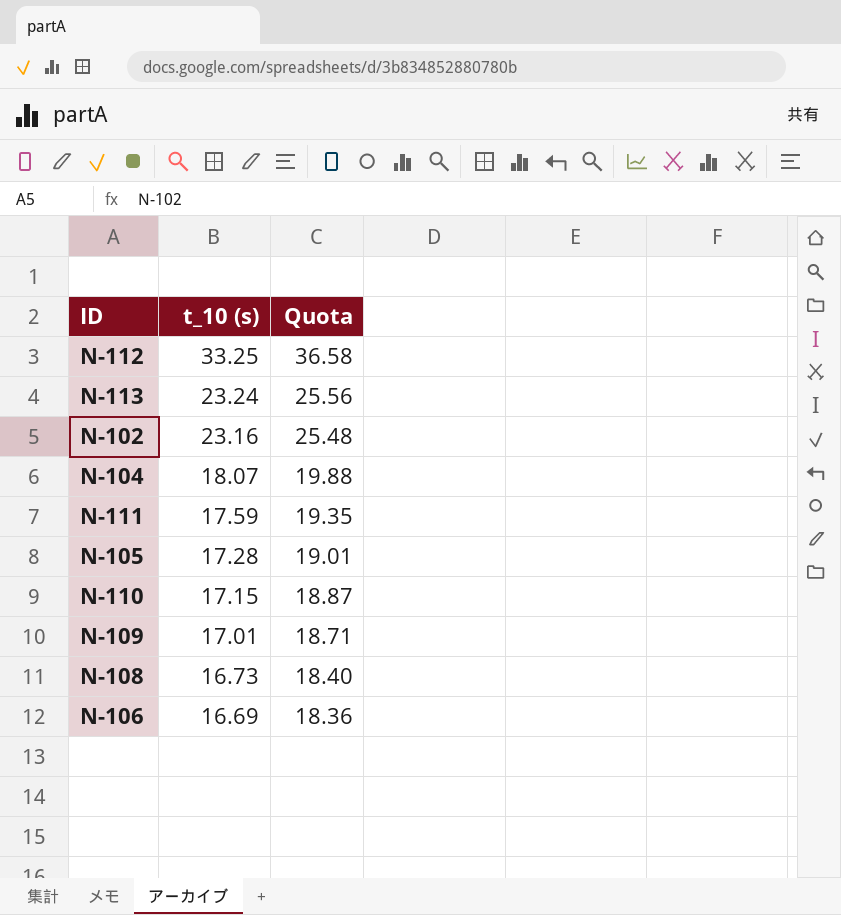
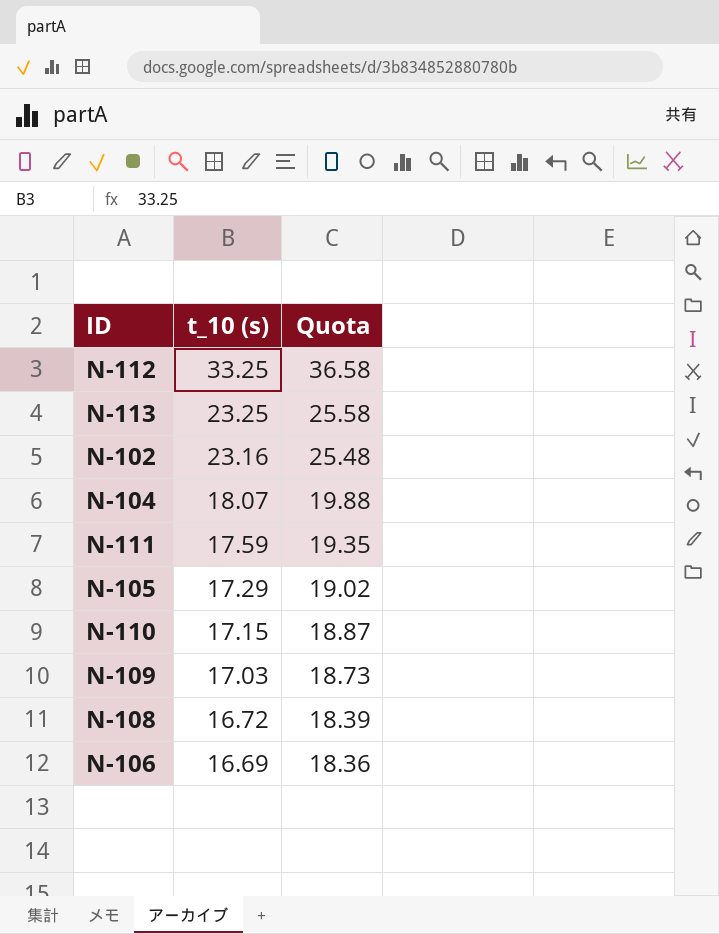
N-113 | t_10 (s): 23.24 -> 23.25
N-113 | Quota: 25.56 -> 25.58
N-105 | t_10 (s): 17.28 -> 17.29
N-105 | Quota: 19.01 -> 19.02
N-109 | t_10 (s): 17.01 -> 17.03
N-109 | Quota: 18.71 -> 18.73
N-108 | t_10 (s): 16.73 -> 16.72
N-108 | Quota: 18.40 -> 18.39

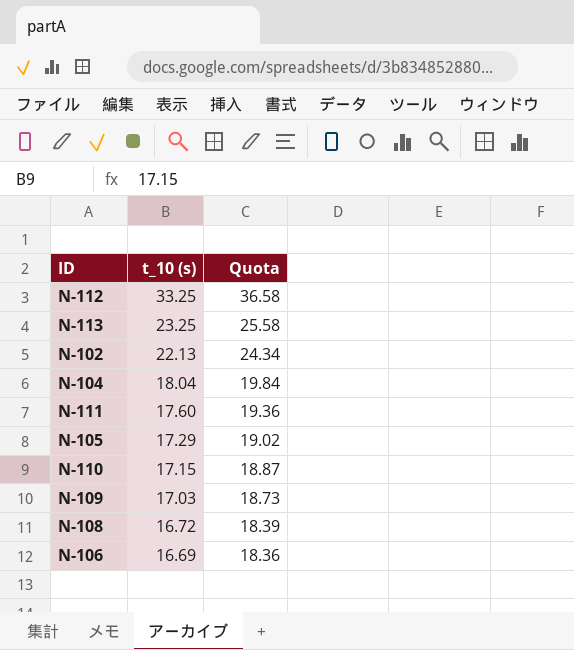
N-102 | t_10 (s): 23.16 -> 22.13
N-102 | Quota: 25.48 -> 24.34
N-104 | t_10 (s): 18.07 -> 18.04
N-104 | Quota: 19.88 -> 19.84
N-111 | t_10 (s): 17.59 -> 17.60
N-111 | Quota: 19.35 -> 19.36

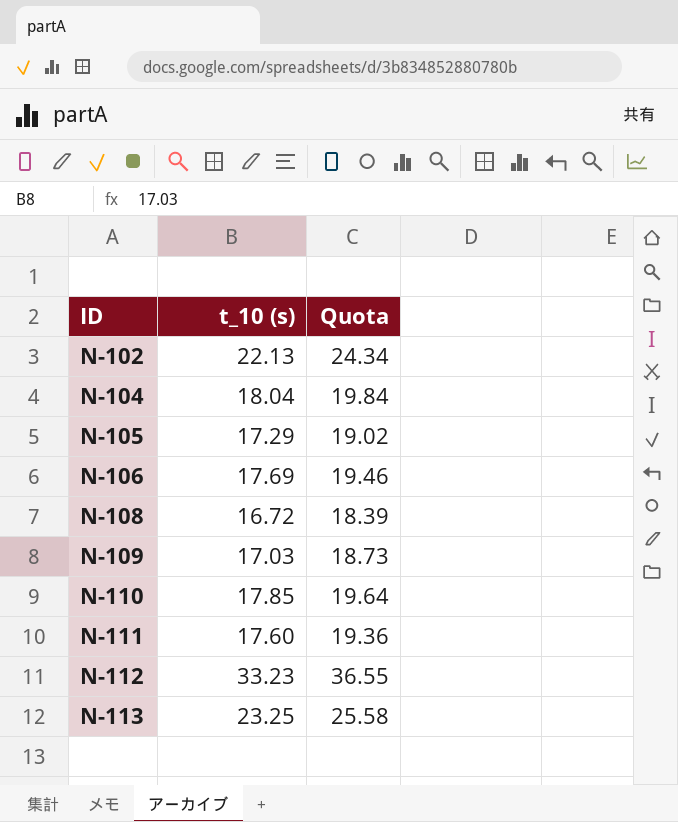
row order: t_10 (s) descending -> ID ascending
N-106 | t_10 (s): 16.69 -> 17.69
N-106 | Quota: 18.36 -> 19.46
N-110 | t_10 (s): 17.15 -> 17.85
N-110 | Quota: 18.87 -> 19.64
N-112 | t_10 (s): 33.25 -> 33.23
N-112 | Quota: 36.58 -> 36.55

